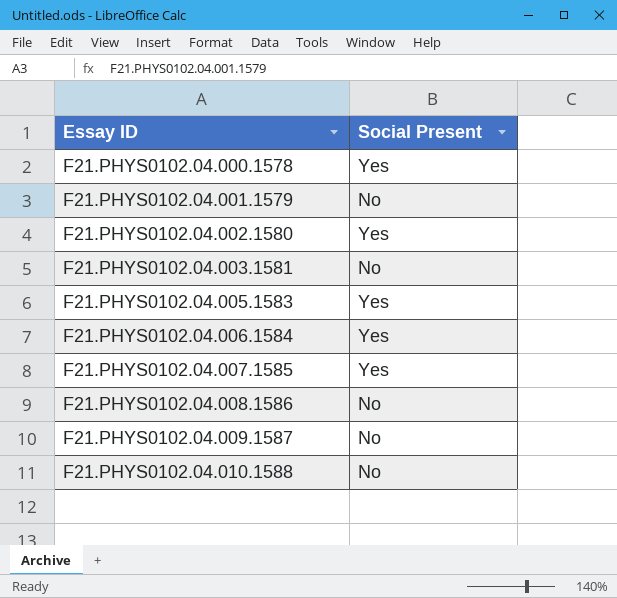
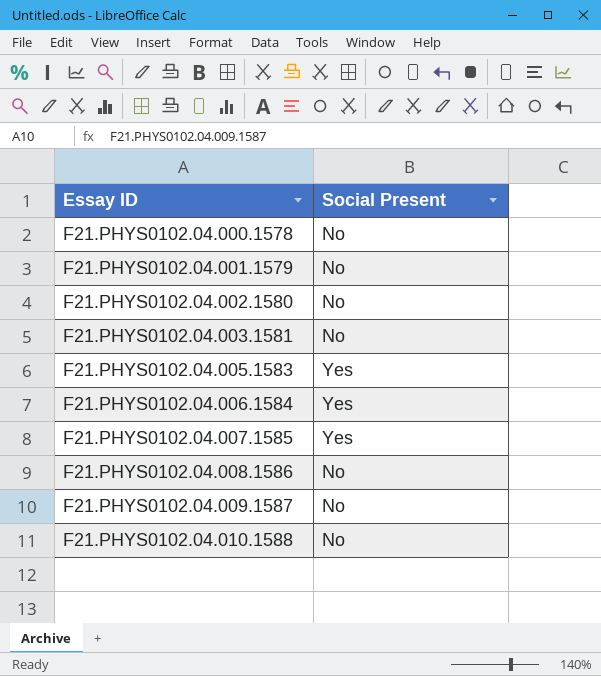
F21.PHYS0102.04.000.1578 | Social Present: Yes -> No
F21.PHYS0102.04.002.1580 | Social Present: Yes -> No

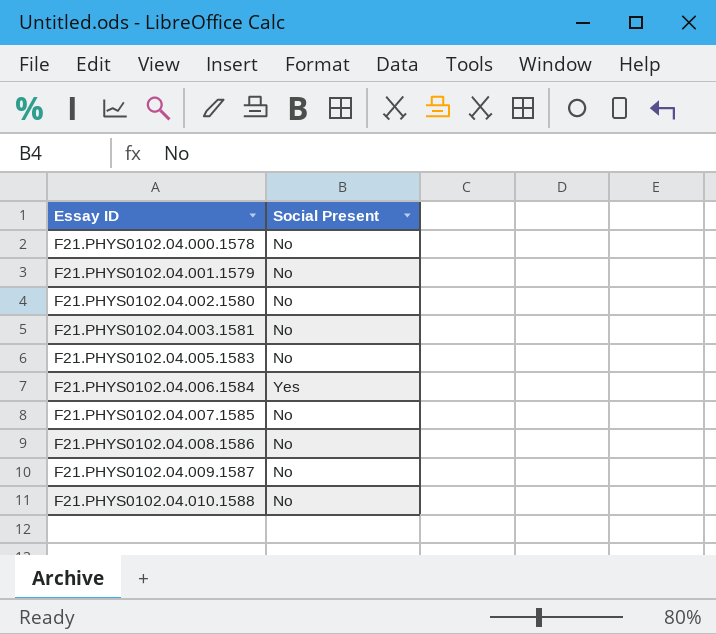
F21.PHYS0102.04.005.1583 | Social Present: Yes -> No
F21.PHYS0102.04.007.1585 | Social Present: Yes -> No

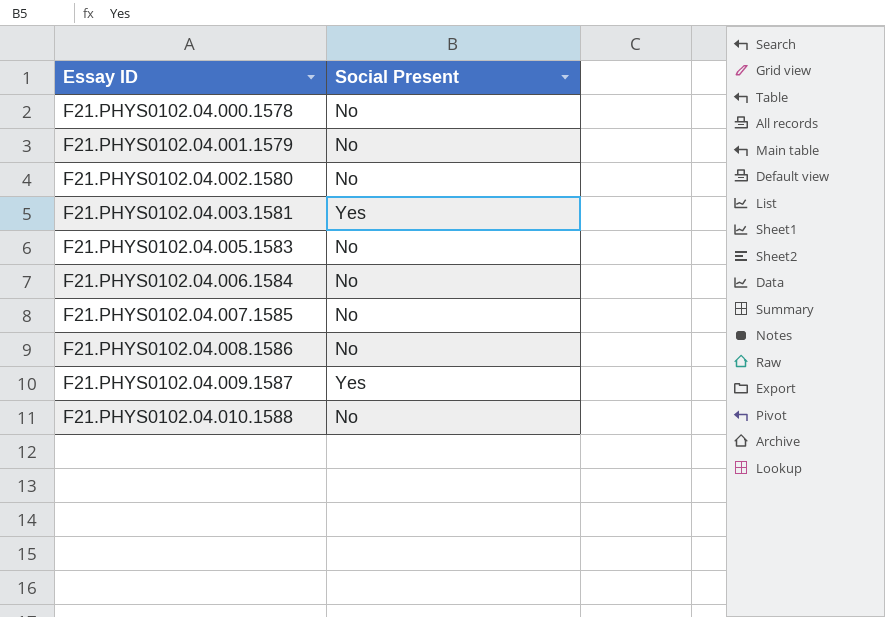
F21.PHYS0102.04.003.1581 | Social Present: No -> Yes
F21.PHYS0102.04.006.1584 | Social Present: Yes -> No
F21.PHYS0102.04.009.1587 | Social Present: No -> Yes

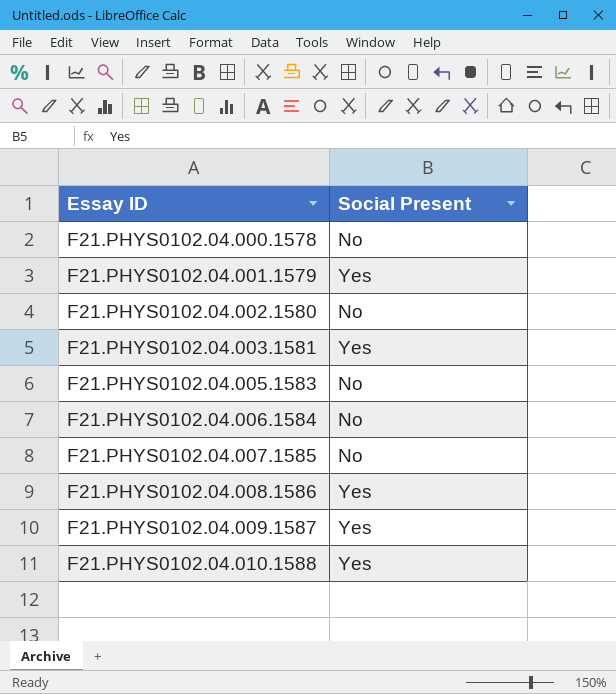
F21.PHYS0102.04.001.1579 | Social Present: No -> Yes
F21.PHYS0102.04.008.1586 | Social Present: No -> Yes
F21.PHYS0102.04.010.1588 | Social Present: No -> Yes

